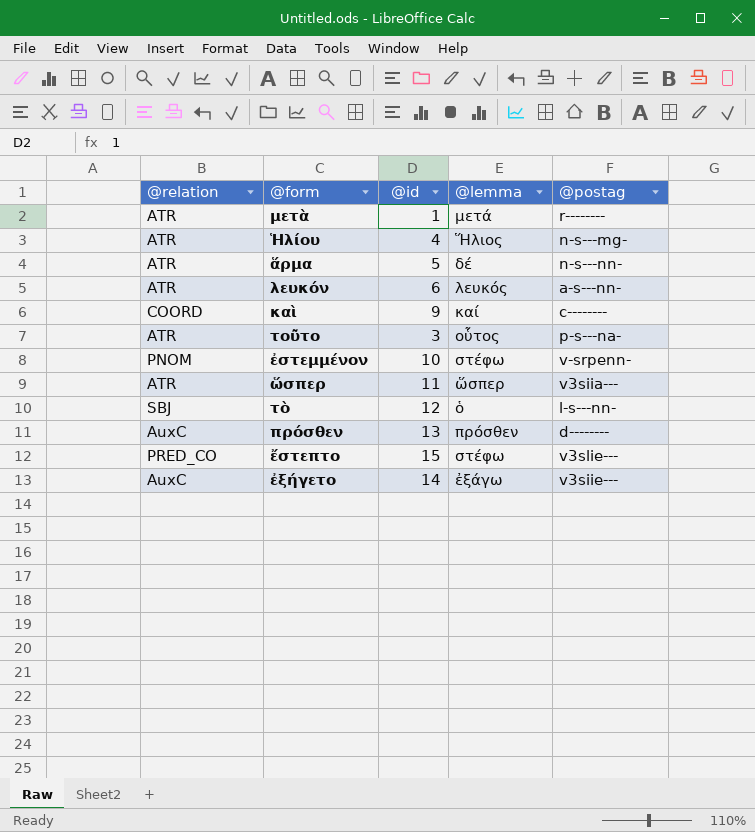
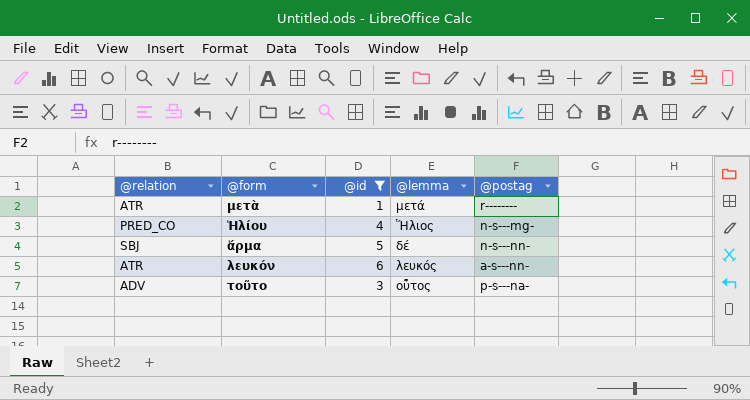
filter: none -> @id <= 6
Ἡλίου | @relation: ATR -> PRED_CO
ἅρμα | @relation: ATR -> SBJ
τοῦτο | @relation: ATR -> ADV

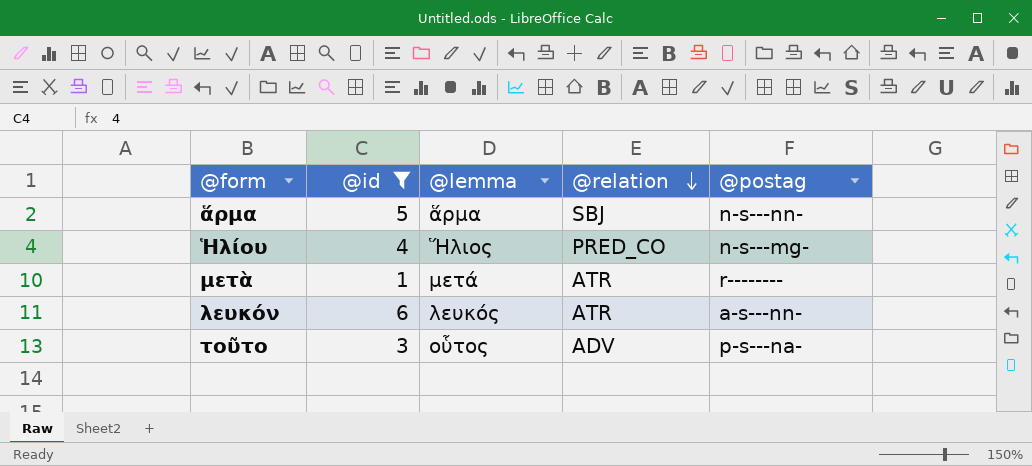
row order: none -> @relation descending
column @relation | position: 1 -> 4
ἅρμα | @lemma: δέ -> ἅρμα

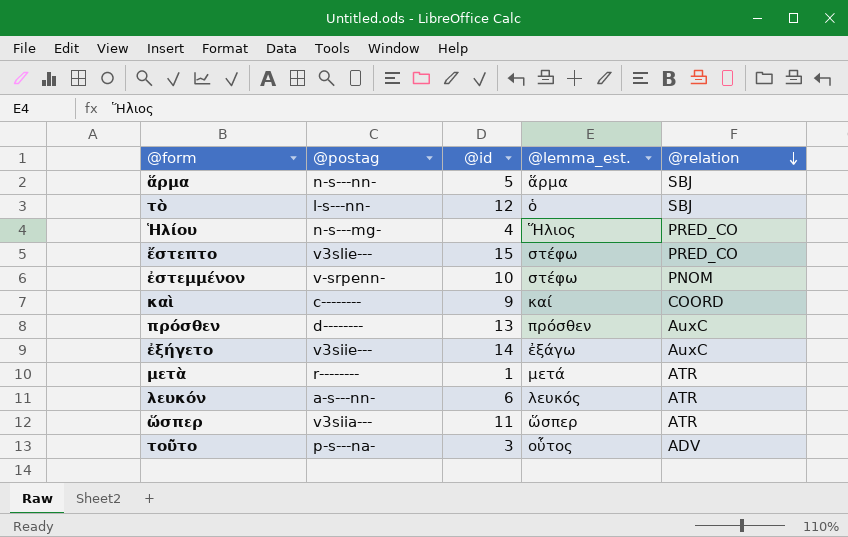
filter: @id <= 6 -> none
column @postag | position: 5 -> 2
column name: @lemma -> @lemma_est.

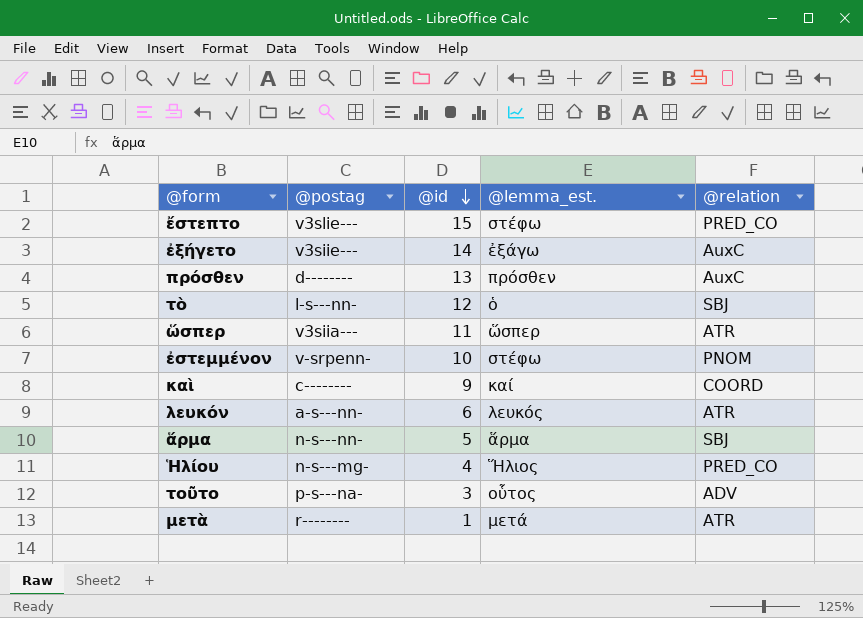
row order: @relation descending -> @id descending

